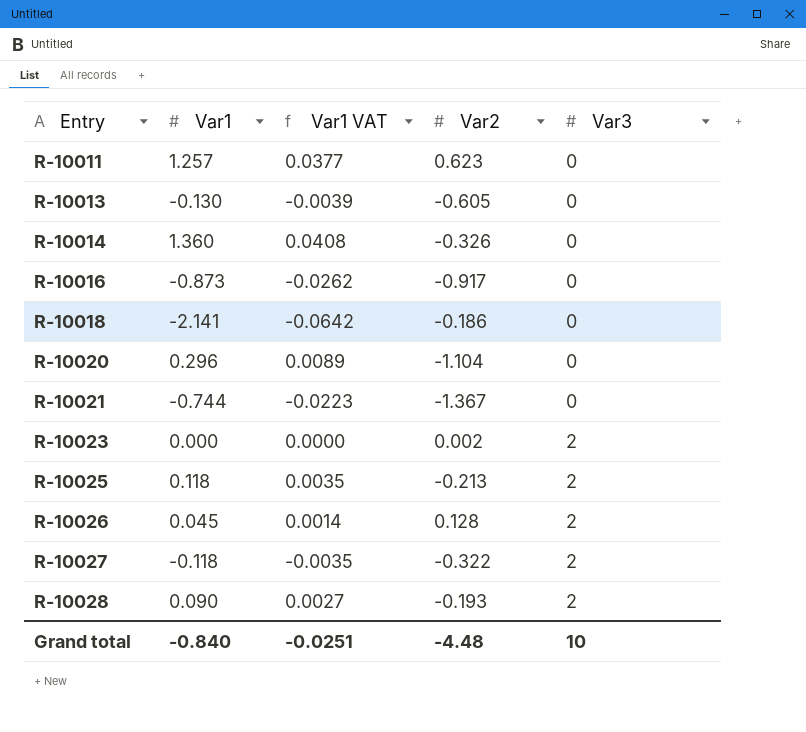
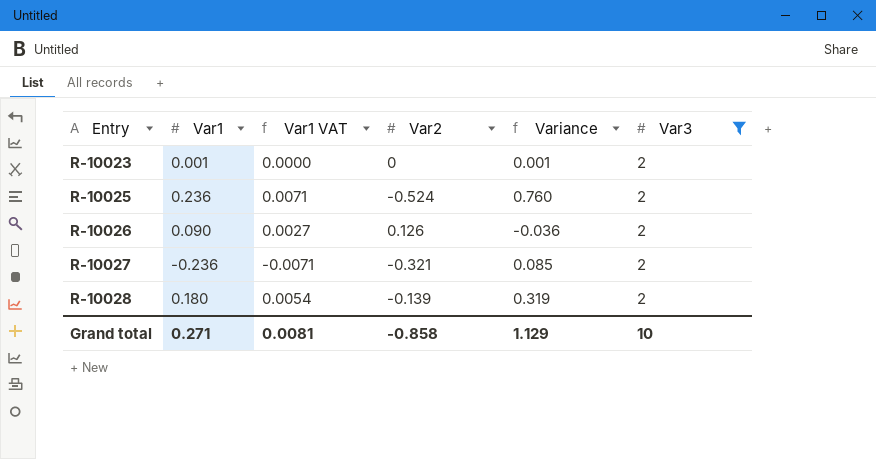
filter: none -> Var3 = 2
column Variance | formula: none -> [Var1] - [Var2]
R-10023 | Var1: 0.000 -> 0.001
R-10023 | Var2: 0.002 -> 0
R-10025 | Var1: 0.118 -> 0.236
R-10025 | Var1 VAT: 0.0035 -> 0.0071
R-10025 | Var2: -0.213 -> -0.524
R-10026 | Var1: 0.045 -> 0.090
R-10026 | Var1 VAT: 0.0014 -> 0.0027
R-10026 | Var2: 0.128 -> 0.126
R-10027 | Var1: -0.118 -> -0.236
R-10027 | Var1 VAT: -0.0035 -> -0.0071
R-10027 | Var2: -0.322 -> -0.321
R-10028 | Var1: 0.090 -> 0.180
R-10028 | Var1 VAT: 0.0027 -> 0.0054
R-10028 | Var2: -0.193 -> -0.139
Grand total | Var1: -0.840 -> 0.271
Grand total | Var1 VAT: -0.0251 -> 0.0081
Grand total | Var2: -4.48 -> -0.858

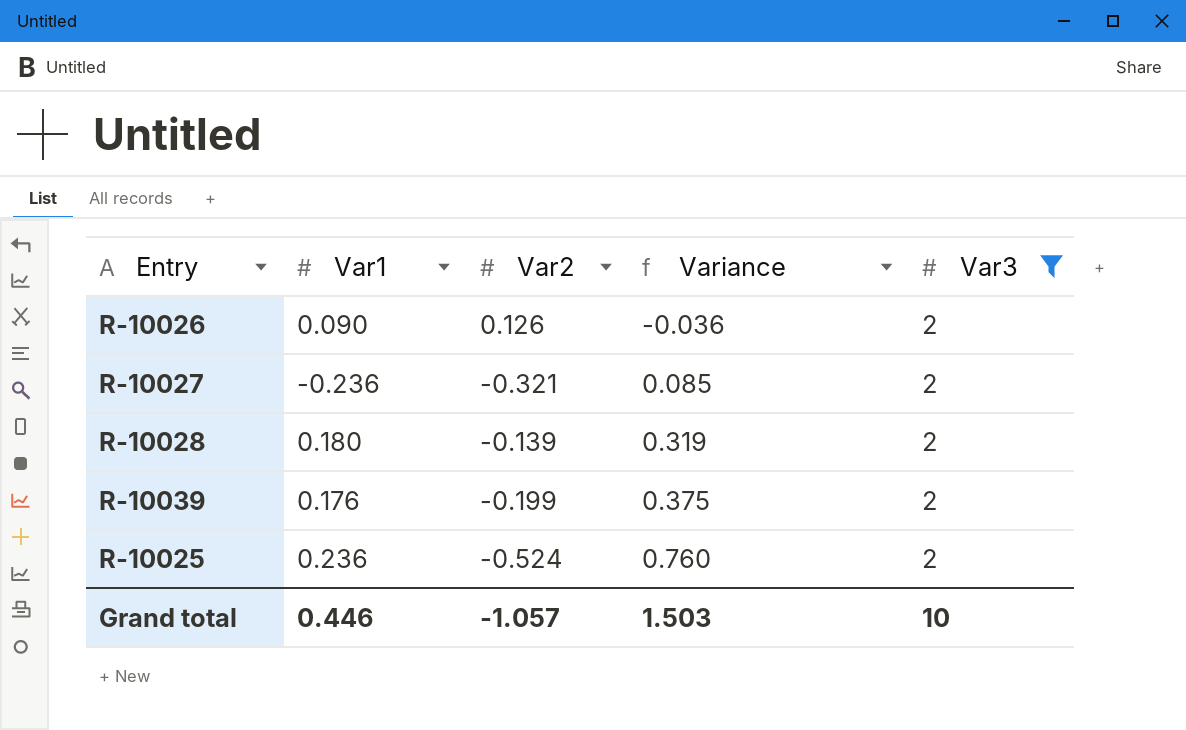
row order: Entry ascending -> Variance ascending
column Var1 VAT | formula: [Var1] * 0.03 -> none
row R-10023: 0.001 | 0.0000 | 0 | 0.001 | 2 -> none
row R-10039: none -> 0.176 | -0.199 | 0.375 | 2
Grand total | Var1: 0.271 -> 0.446
Grand total | Var2: -0.858 -> -1.057
Grand total | Variance: 1.129 -> 1.503

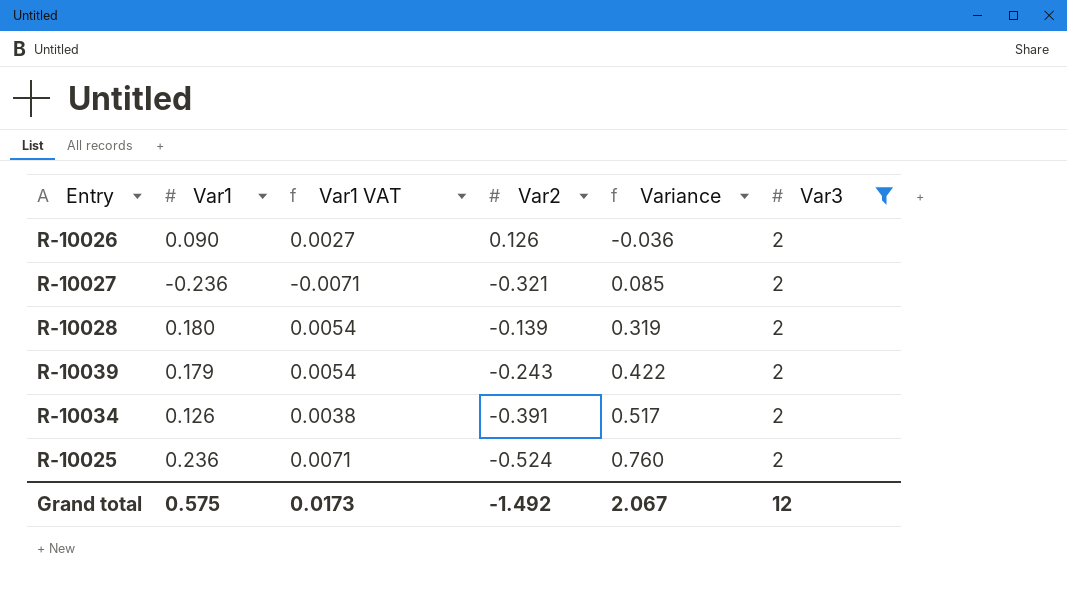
column Var1 VAT | formula: none -> [Var1] * 0.03
R-10039 | Var1: 0.176 -> 0.179
R-10039 | Var2: -0.199 -> -0.243
R-10039 | Variance: 0.375 -> 0.422
row R-10034: none -> 0.126 | 0.0038 | -0.391 | 0.517 | 2
Grand total | Var1: 0.446 -> 0.575
Grand total | Var2: -1.057 -> -1.492
Grand total | Variance: 1.503 -> 2.067
Grand total | Var3: 10 -> 12

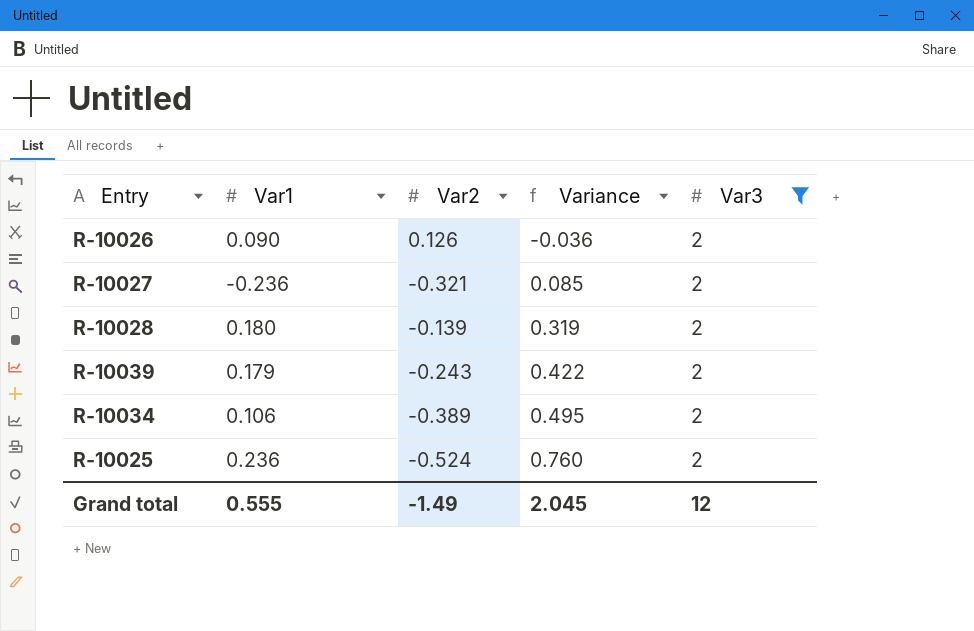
column Var1 VAT | formula: [Var1] * 0.03 -> none
R-10034 | Var1: 0.126 -> 0.106
R-10034 | Var2: -0.391 -> -0.389
R-10034 | Variance: 0.517 -> 0.495
Grand total | Var1: 0.575 -> 0.555
Grand total | Var2: -1.492 -> -1.49
Grand total | Variance: 2.067 -> 2.045

